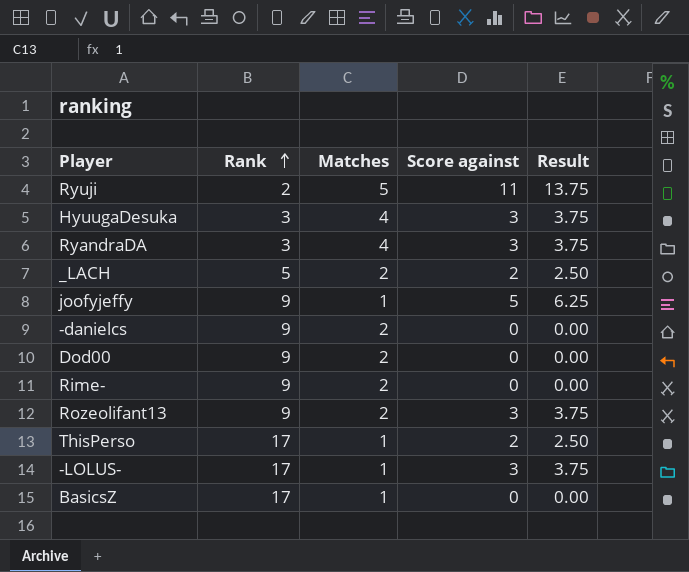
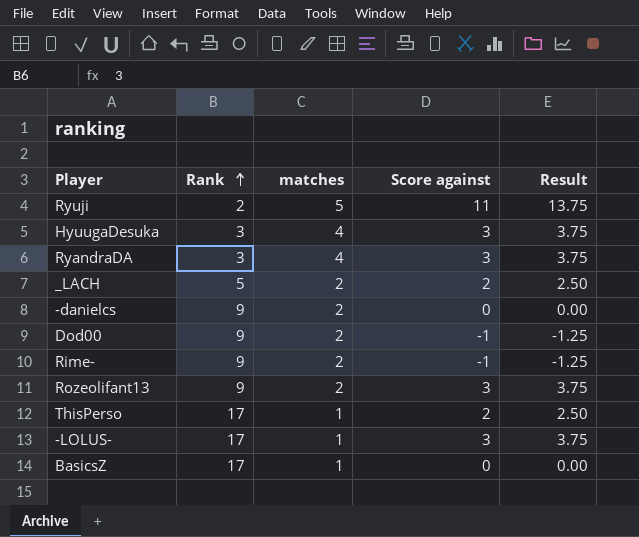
column name: Matches -> matches
row joofyjeffy: 9 | 1 | 5 | 6.25 -> none
Dod00 | Score against: 0 -> -1
Dod00 | Result: 0.00 -> -1.25
Rime- | Score against: 0 -> -1
Rime- | Result: 0.00 -> -1.25

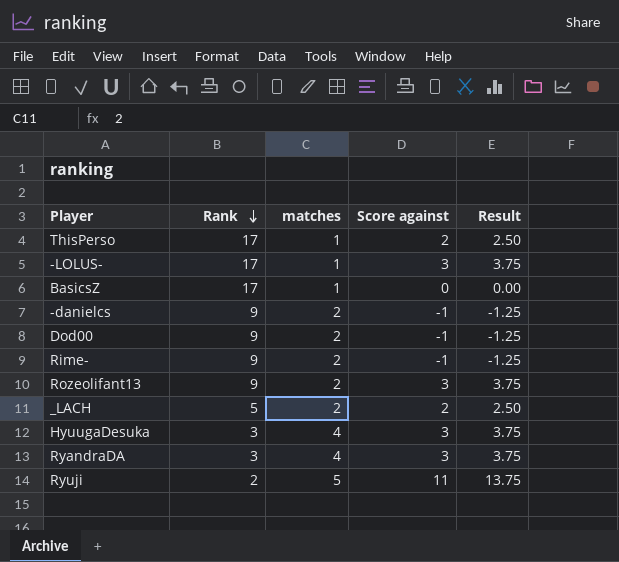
row order: Rank ascending -> Rank descending
-danielcs | Score against: 0 -> -1
-danielcs | Result: 0.00 -> -1.25

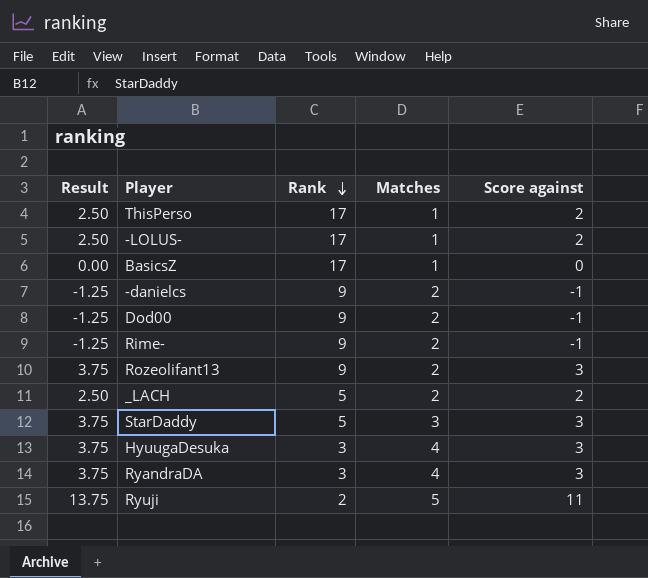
column Result | position: 5 -> 1
column name: matches -> Matches
-LOLUS- | Result: 3.75 -> 2.50
-LOLUS- | Score against: 3 -> 2
row StarDaddy: none -> 3.75 | 5 | 3 | 3

